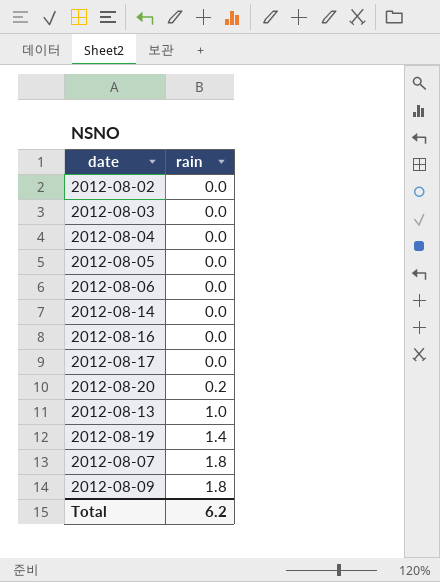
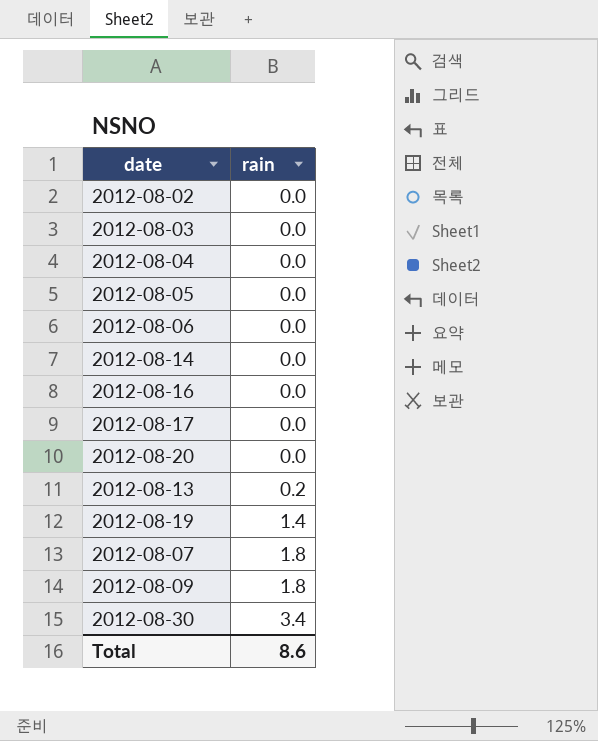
2012-08-20 | rain: 0.2 -> 0.0
2012-08-13 | rain: 1.0 -> 0.2
row 2012-08-30: none -> 3.4
Total | rain: 6.2 -> 8.6

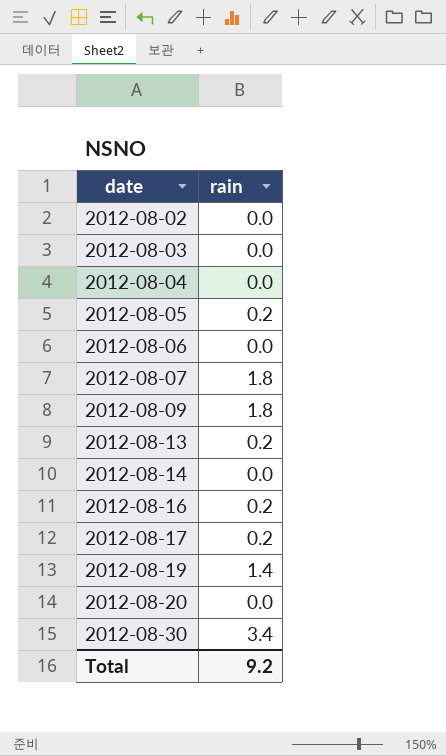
row order: rain ascending -> date ascending
2012-08-05 | rain: 0.0 -> 0.2
2012-08-16 | rain: 0.0 -> 0.2
2012-08-17 | rain: 0.0 -> 0.2
Total | rain: 8.6 -> 9.2

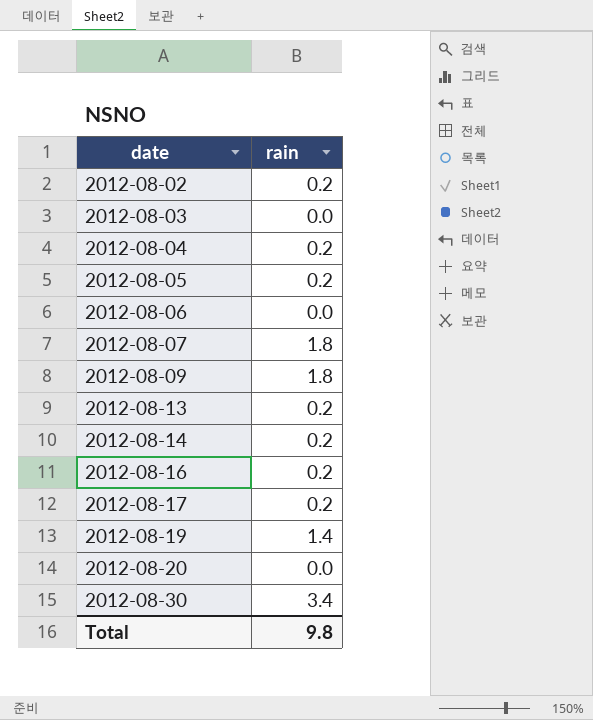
2012-08-02 | rain: 0.0 -> 0.2
2012-08-04 | rain: 0.0 -> 0.2
2012-08-14 | rain: 0.0 -> 0.2
Total | rain: 9.2 -> 9.8

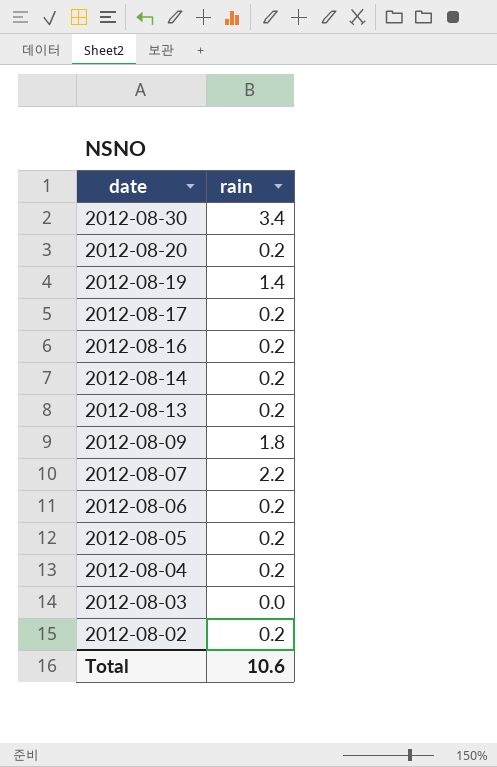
row order: date ascending -> date descending
2012-08-20 | rain: 0.0 -> 0.2
2012-08-07 | rain: 1.8 -> 2.2
2012-08-06 | rain: 0.0 -> 0.2
Total | rain: 9.8 -> 10.6

